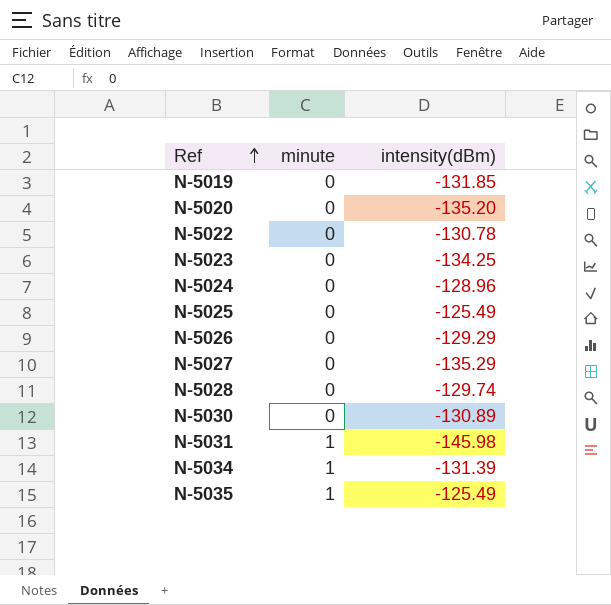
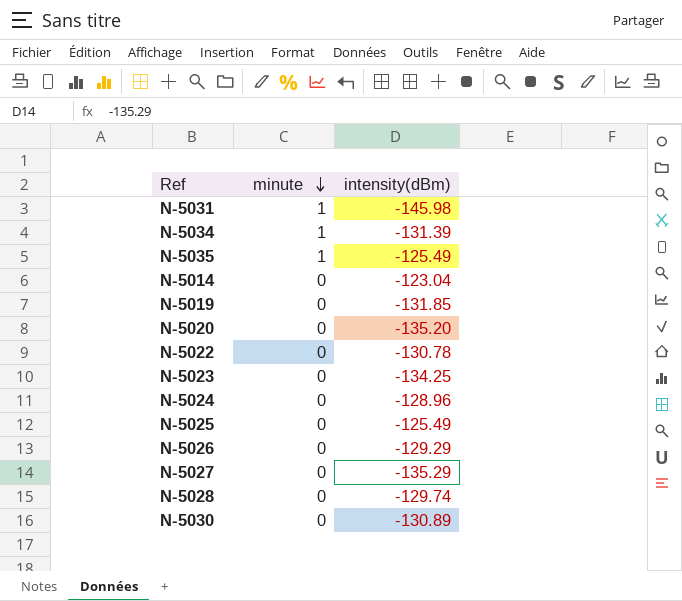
row order: Ref ascending -> minute descending
row N-5014: none -> 0 | -123.04

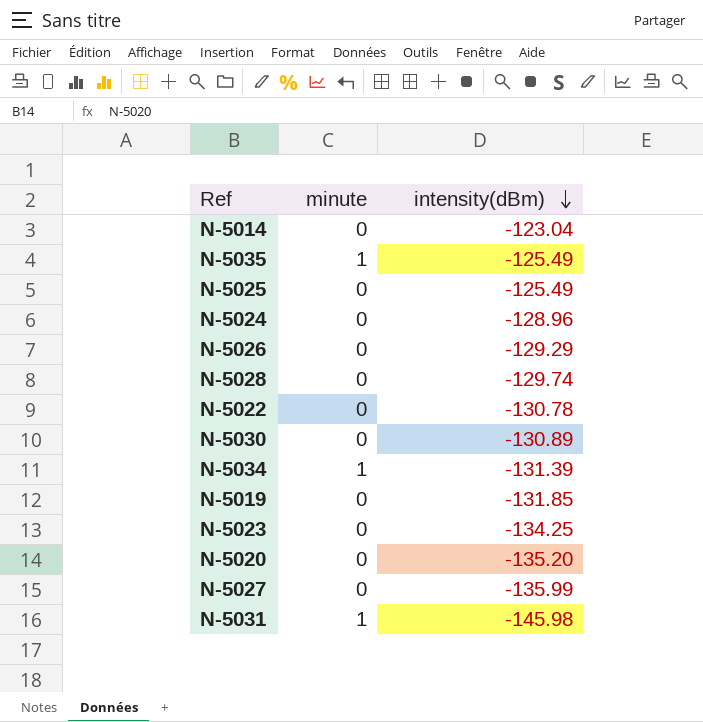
row order: minute descending -> intensity(dBm) descending
N-5027 | intensity(dBm): -135.29 -> -135.99

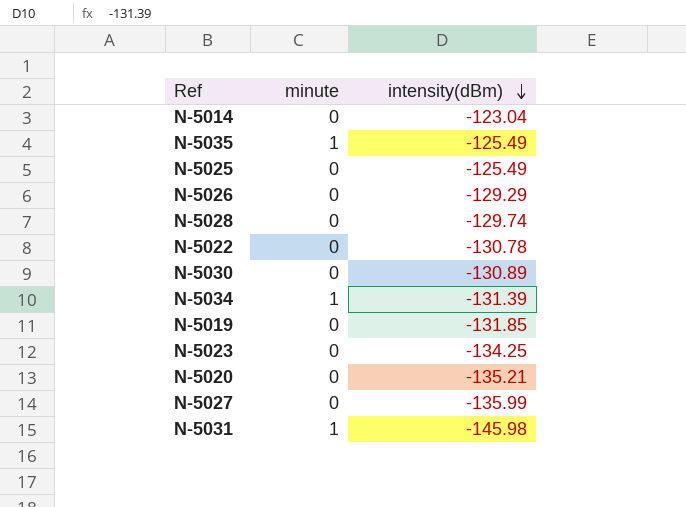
row N-5024: 0 | -128.96 -> none
N-5020 | intensity(dBm): -135.20 -> -135.21

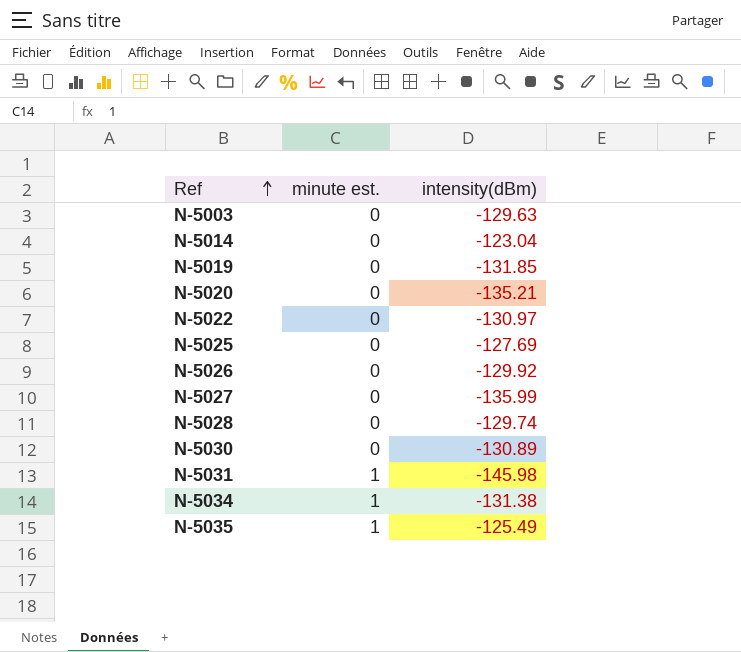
row order: intensity(dBm) descending -> Ref ascending
column name: minute -> minute est.
row N-5023: 0 | -134.25 -> none
row N-5003: none -> 0 | -129.63
N-5022 | intensity(dBm): -130.78 -> -130.97
N-5025 | intensity(dBm): -125.49 -> -127.69
N-5026 | intensity(dBm): -129.29 -> -129.92
N-5034 | intensity(dBm): -131.39 -> -131.38

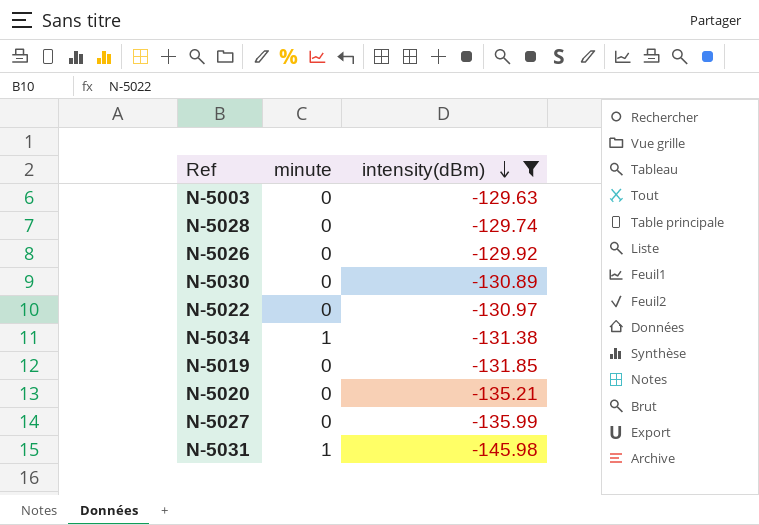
filter: none -> intensity(dBm) <= -129.63
row order: Ref ascending -> intensity(dBm) descending
column name: minute est. -> minute

